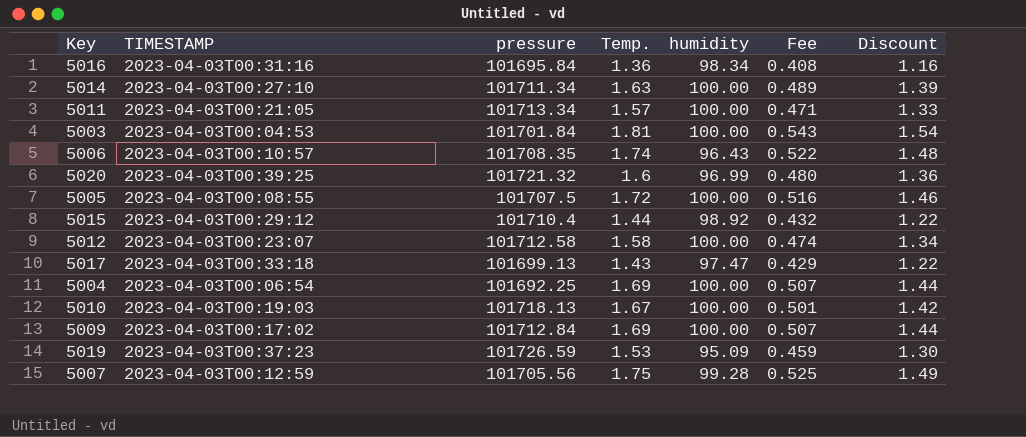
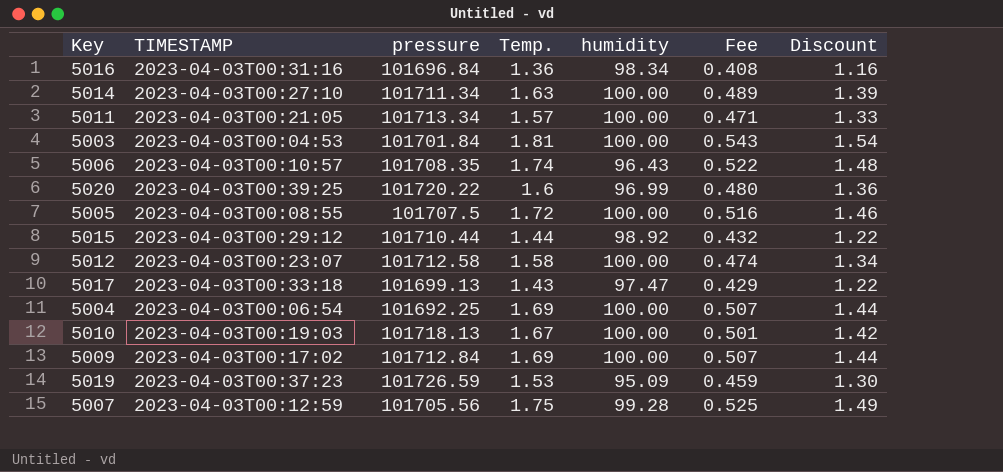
5016 | pressure: 101695.84 -> 101696.84
5020 | pressure: 101721.32 -> 101720.22
5015 | pressure: 101710.4 -> 101710.44

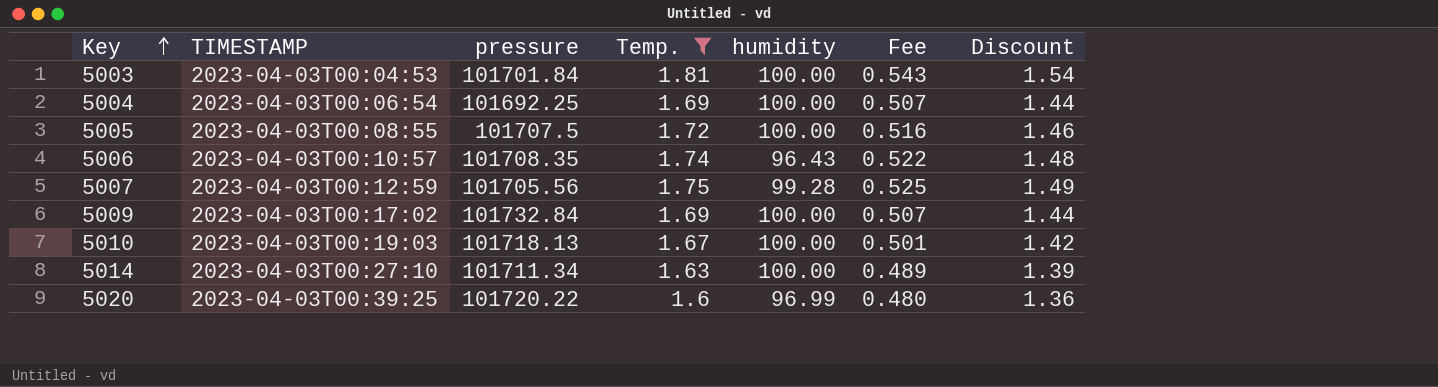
filter: none -> Temp. >= 1.6
row order: none -> Key ascending
5009 | pressure: 101712.84 -> 101732.84

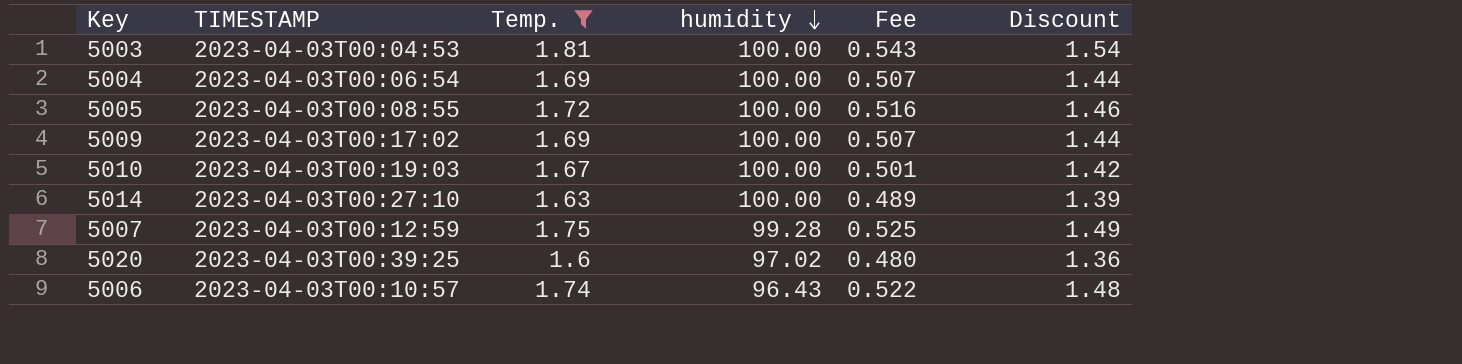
row order: Key ascending -> humidity descending
column pressure | position: 3 -> none
5020 | humidity: 96.99 -> 97.02

